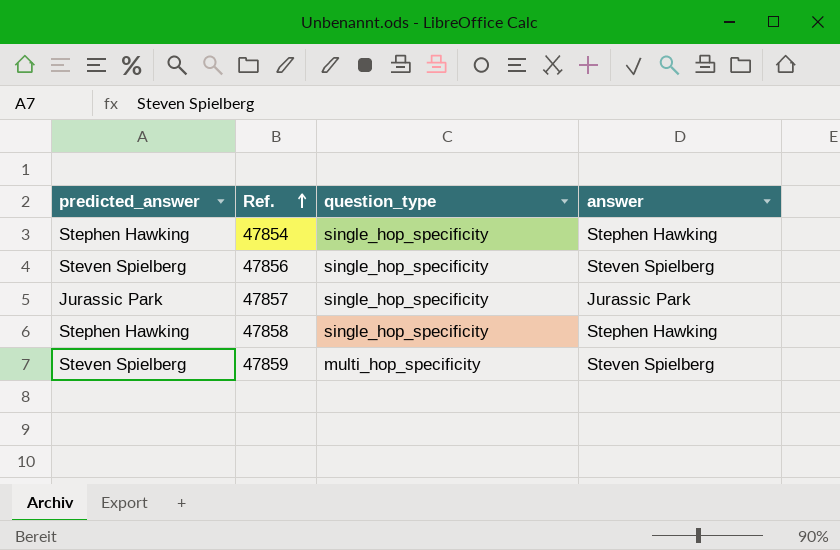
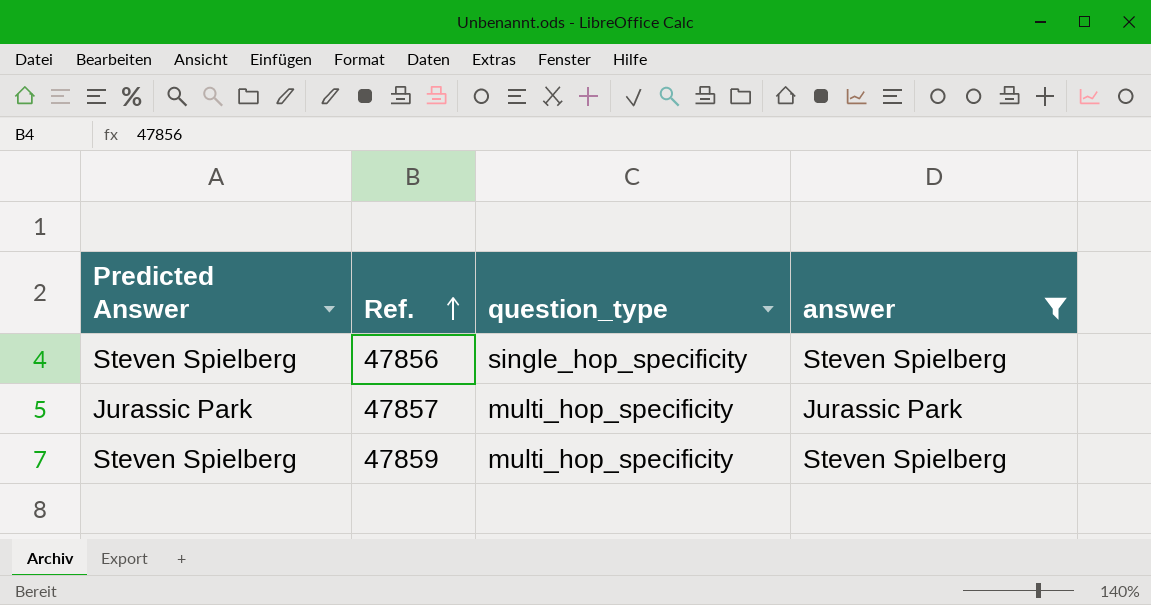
filter: none -> answer != Stephen Hawking
column name: predicted_answer -> Predicted Answer
47857 | question_type: single_hop_specificity -> multi_hop_specificity

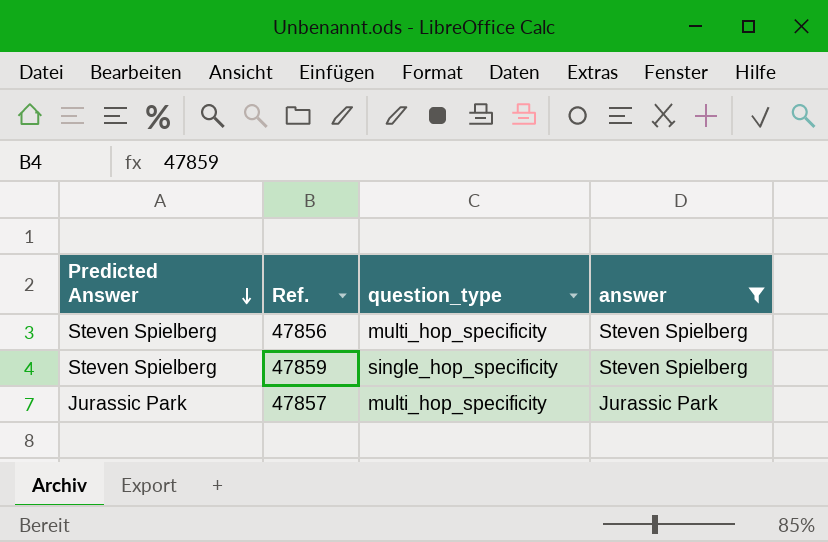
row order: Ref. ascending -> Predicted Answer descending
47856 | question_type: single_hop_specificity -> multi_hop_specificity
47859 | question_type: multi_hop_specificity -> single_hop_specificity

